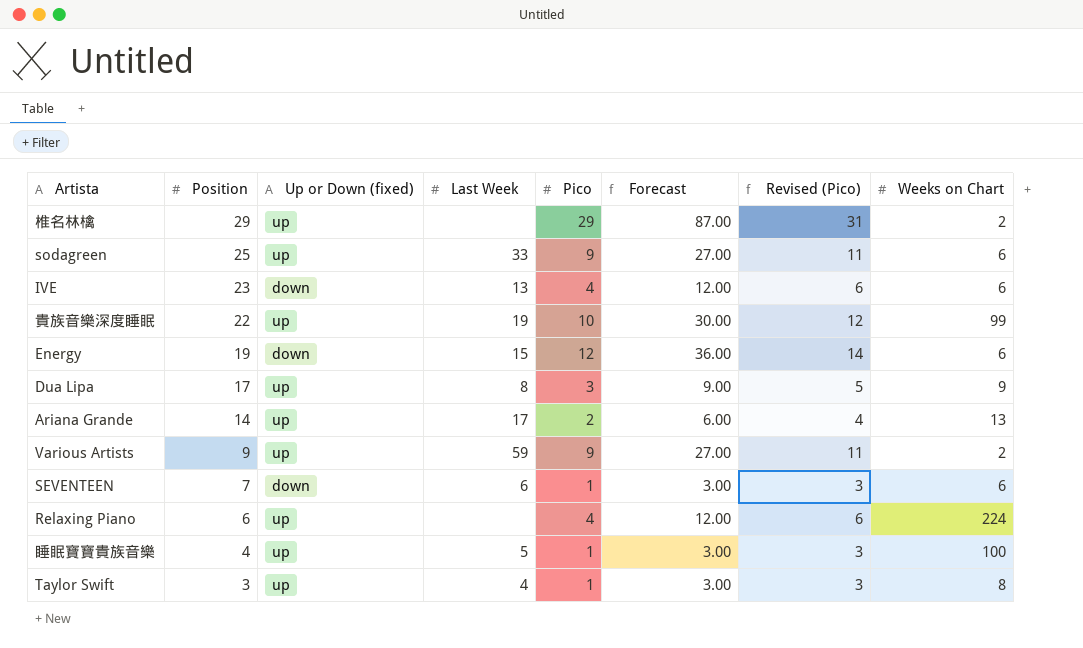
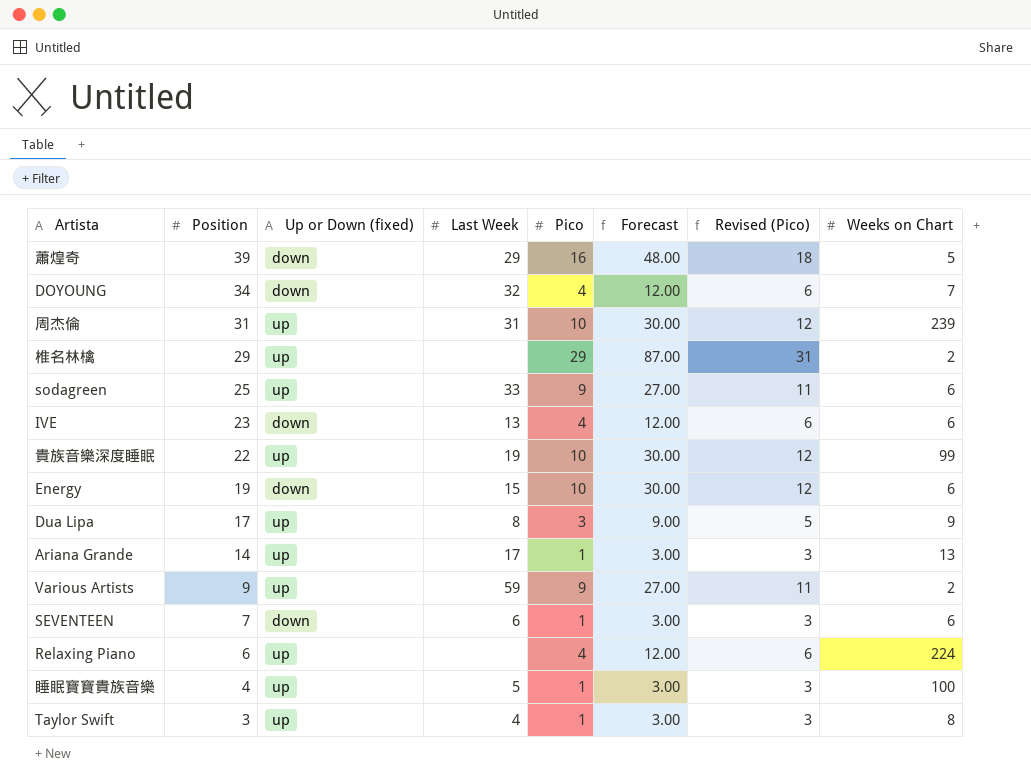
row 蕭煌奇: none -> 39 | down | 29 | 16 | 48.00 | 18 | 5
row DOYOUNG: none -> 34 | down | 32 | 4 | 12.00 | 6 | 7
row 周杰倫: none -> 31 | up | 31 | 10 | 30.00 | 12 | 239
Energy | Pico: 12 -> 10
Energy | Forecast: 36.00 -> 30.00
Energy | Revised (Pico): 14 -> 12
Ariana Grande | Pico: 2 -> 1
Ariana Grande | Forecast: 6.00 -> 3.00
Ariana Grande | Revised (Pico): 4 -> 3

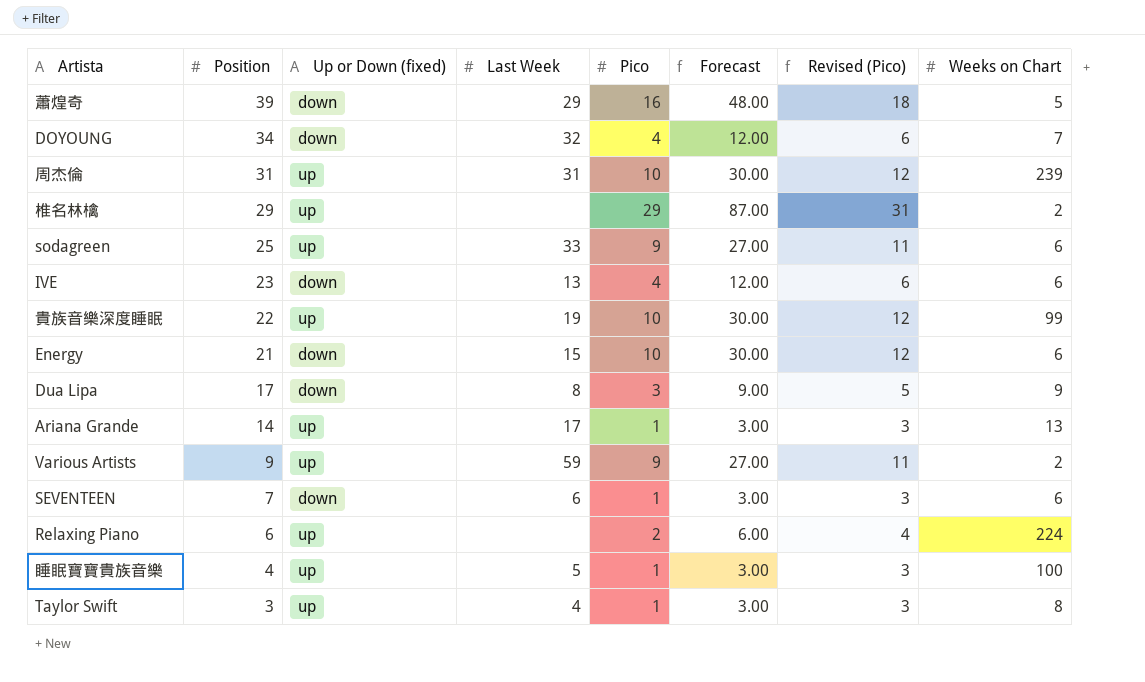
Energy | Position: 19 -> 21
Dua Lipa | Up or Down (fixed): up -> down
Relaxing Piano | Pico: 4 -> 2
Relaxing Piano | Forecast: 12.00 -> 6.00
Relaxing Piano | Revised (Pico): 6 -> 4

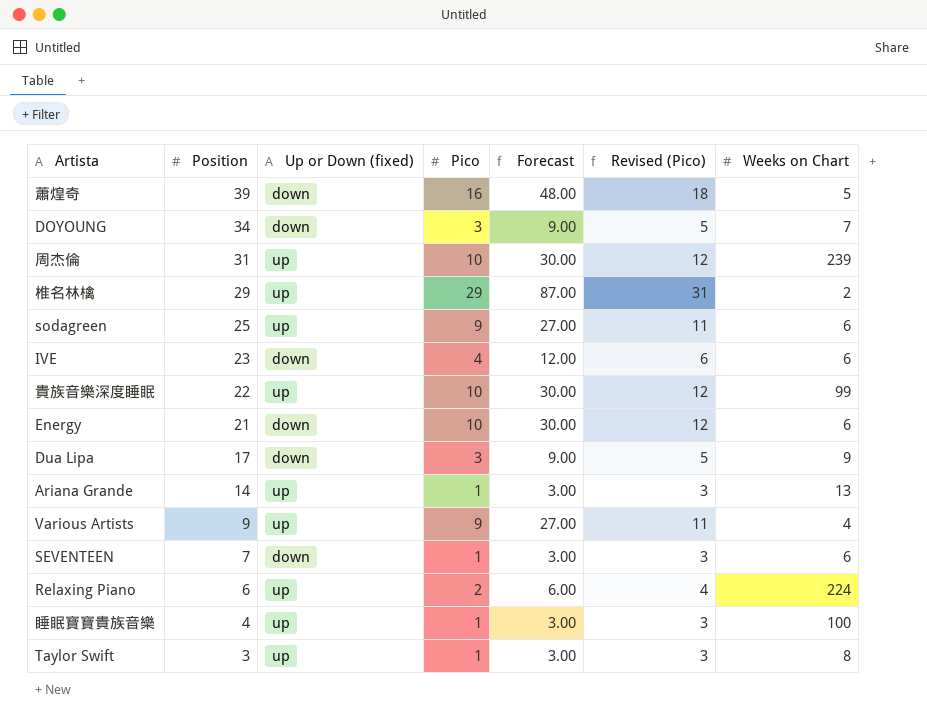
column Last Week | position: 4 -> none
DOYOUNG | Pico: 4 -> 3
DOYOUNG | Forecast: 12.00 -> 9.00
DOYOUNG | Revised (Pico): 6 -> 5
Various Artists | Weeks on Chart: 2 -> 4

